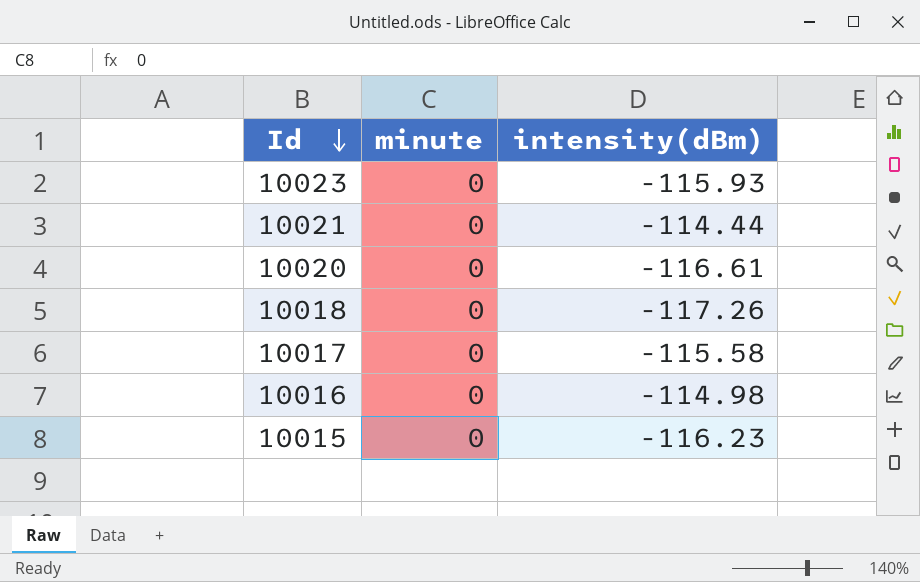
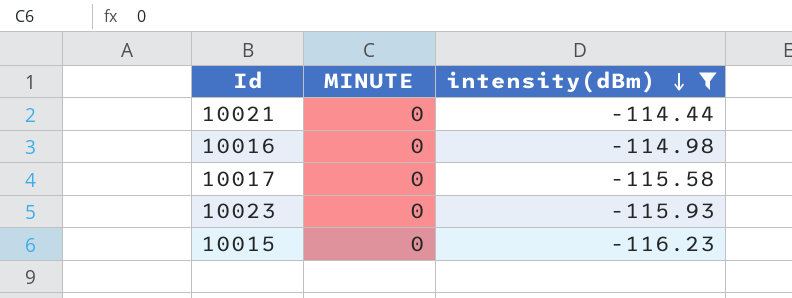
filter: none -> intensity(dBm) >= -116.23
row order: Id descending -> intensity(dBm) descending
column name: minute -> MINUTE

